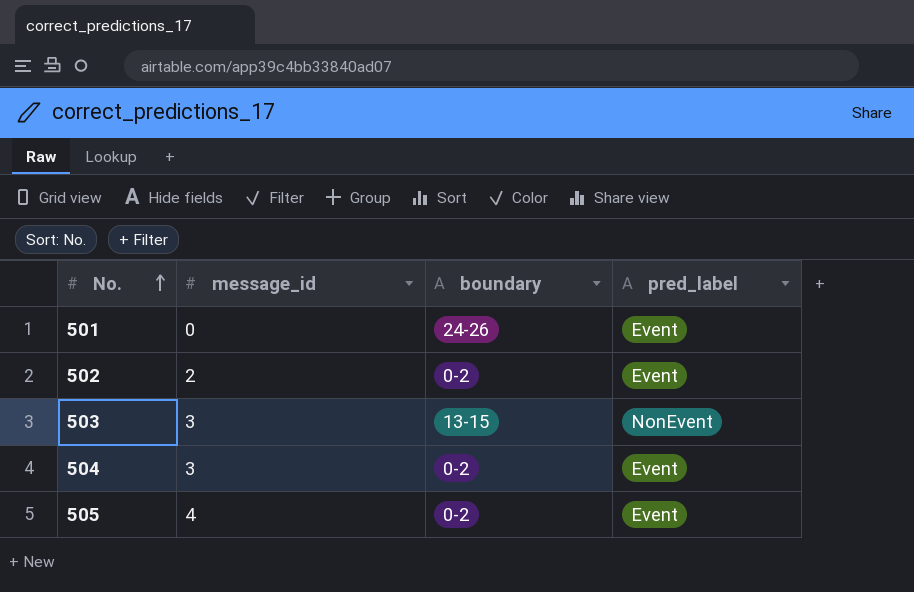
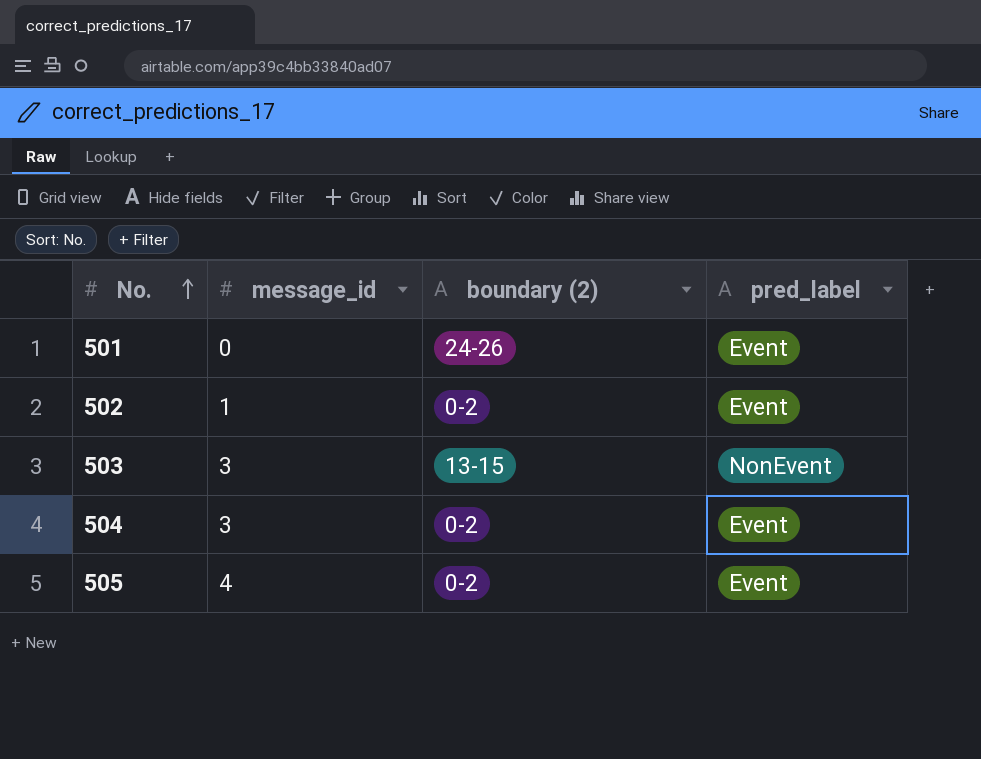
column name: boundary -> boundary (2)
502 | message_id: 2 -> 1

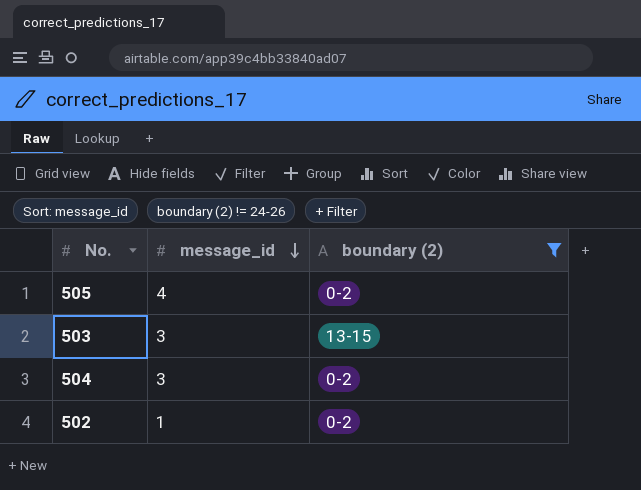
filter: none -> boundary (2) != 24-26
row order: No. ascending -> message_id descending
column pred_label | position: 4 -> none

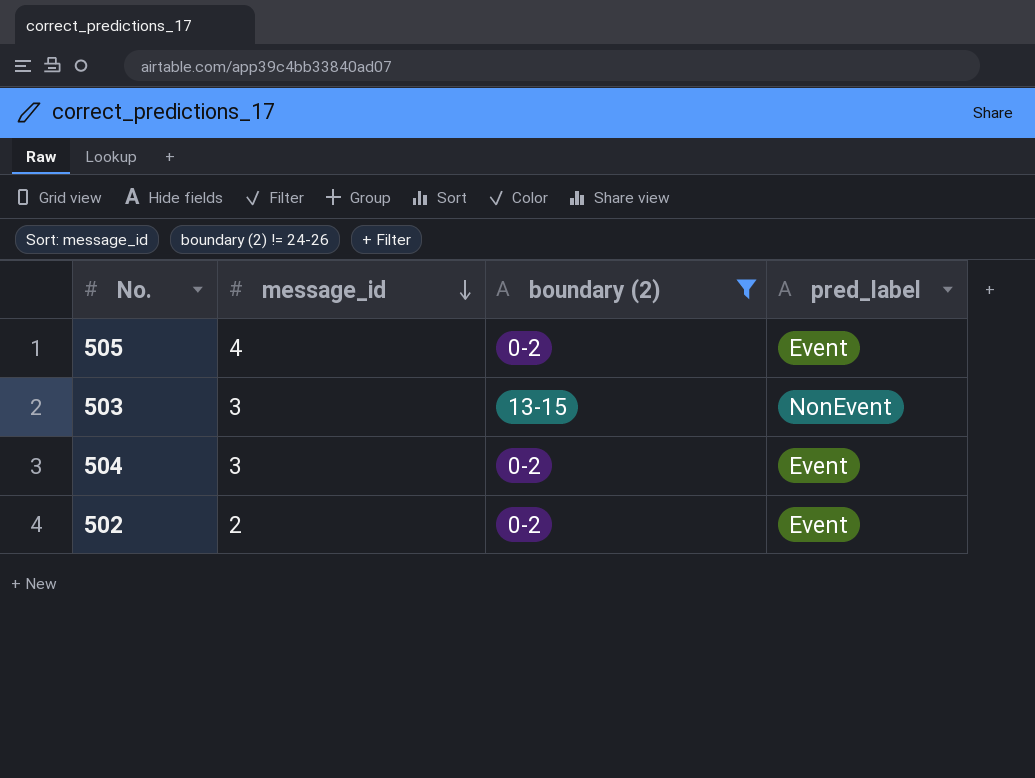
column pred_label | position: none -> 4
502 | message_id: 1 -> 2

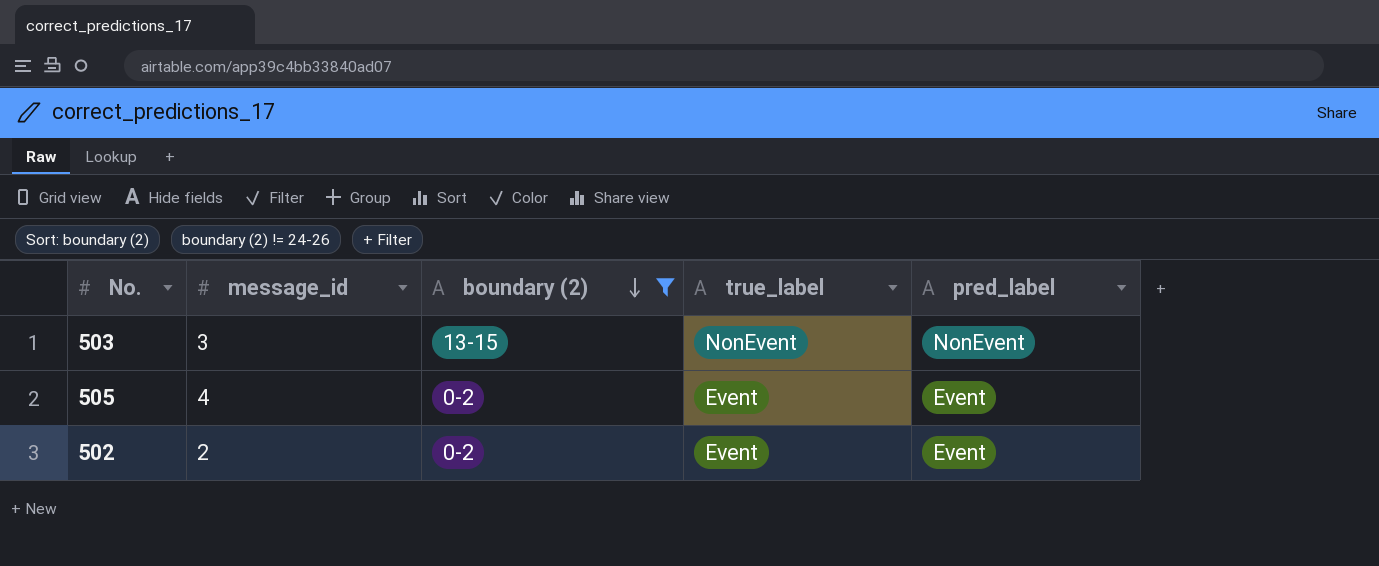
row order: message_id descending -> boundary (2) descending
column true_label | position: none -> 4
row 504: 3 | 0-2 | Event -> none

